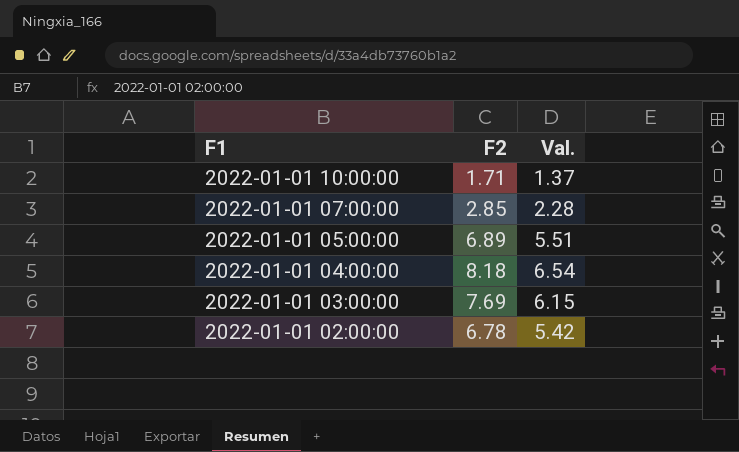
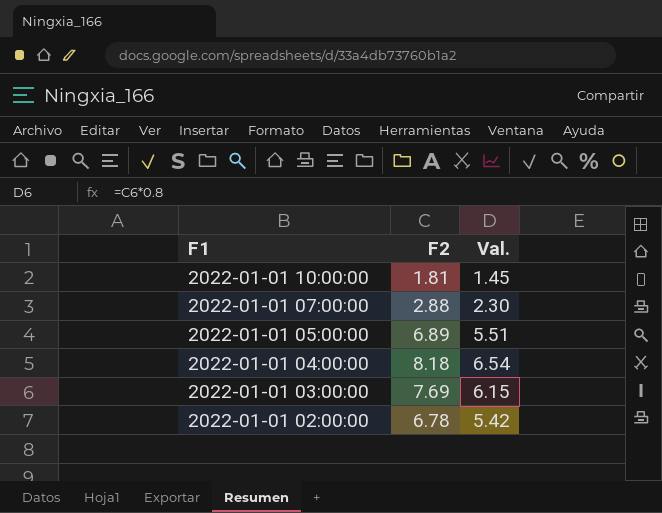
2022-01-01 10:00:00 | F2: 1.71 -> 1.81
2022-01-01 10:00:00 | Val.: 1.37 -> 1.45
2022-01-01 07:00:00 | F2: 2.85 -> 2.88
2022-01-01 07:00:00 | Val.: 2.28 -> 2.30

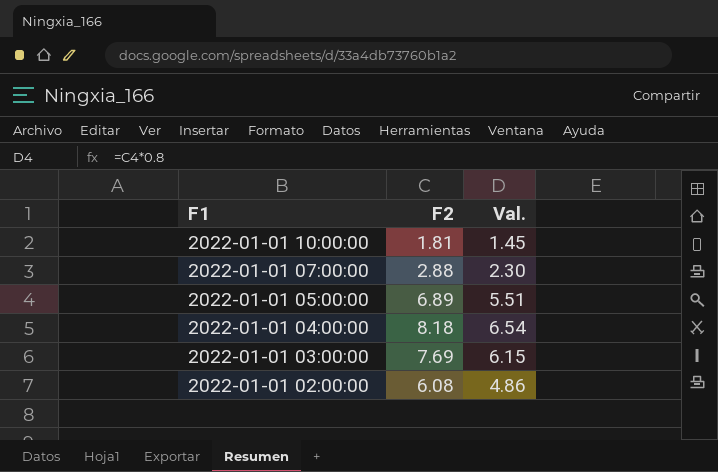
2022-01-01 02:00:00 | F2: 6.78 -> 6.08
2022-01-01 02:00:00 | Val.: 5.42 -> 4.86

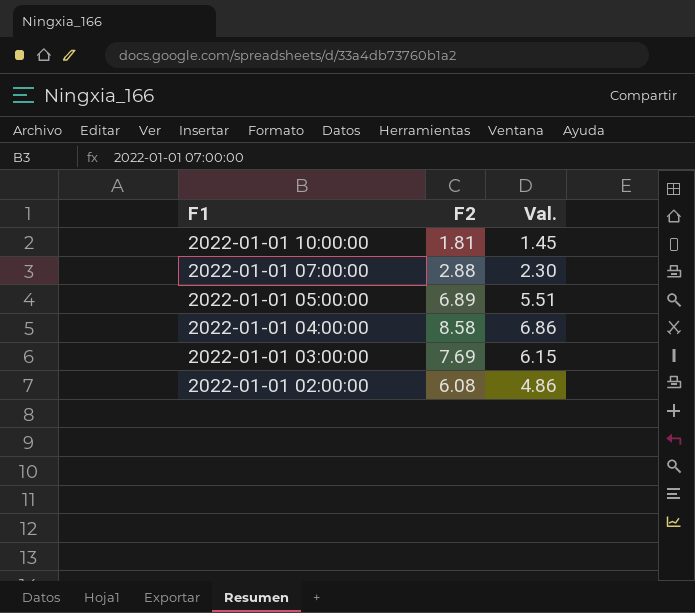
2022-01-01 04:00:00 | F2: 8.18 -> 8.58
2022-01-01 04:00:00 | Val.: 6.54 -> 6.86

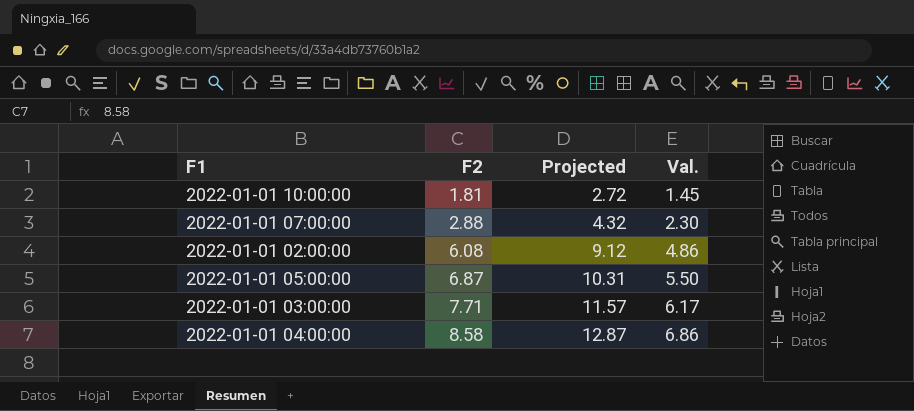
row order: F1 descending -> F2 ascending
column Projected | formula: none -> [F2] * 1.5
2022-01-01 05:00:00 | F2: 6.89 -> 6.87
2022-01-01 05:00:00 | Val.: 5.51 -> 5.50
2022-01-01 03:00:00 | F2: 7.69 -> 7.71
2022-01-01 03:00:00 | Val.: 6.15 -> 6.17

